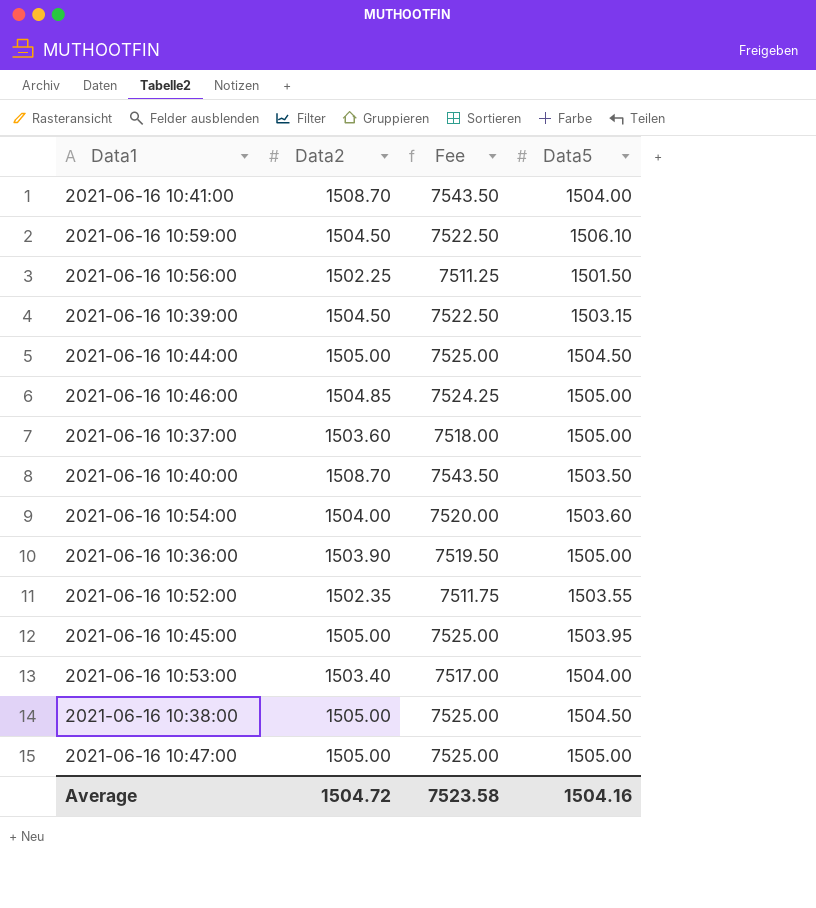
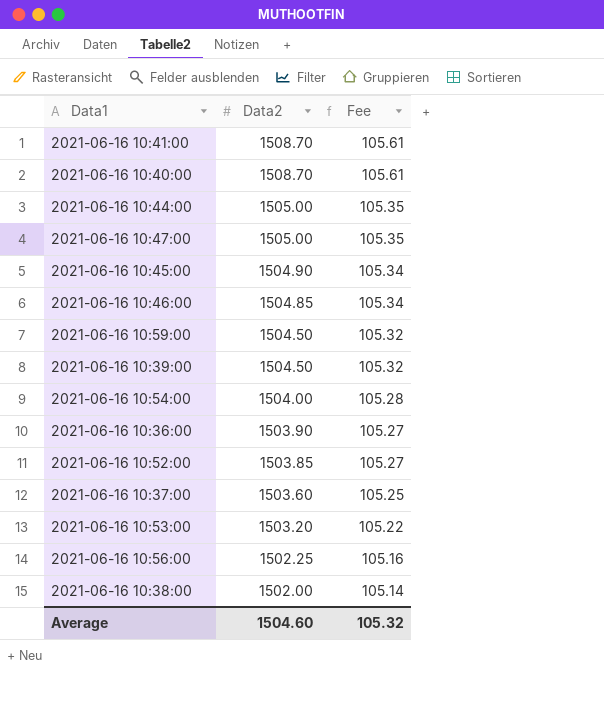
row order: none -> Data2 descending
column Data5 | position: 4 -> none
column Fee | formula: [Data2] * 5 -> [Data2] * 0.07
2021-06-16 10:45:00 | Data2: 1505.00 -> 1504.90
2021-06-16 10:52:00 | Data2: 1502.35 -> 1503.85
2021-06-16 10:53:00 | Data2: 1503.40 -> 1503.20
2021-06-16 10:38:00 | Data2: 1505.00 -> 1502.00
Average | Data2: 1504.72 -> 1504.60
Average | Fee: 7523.58 -> 105.32

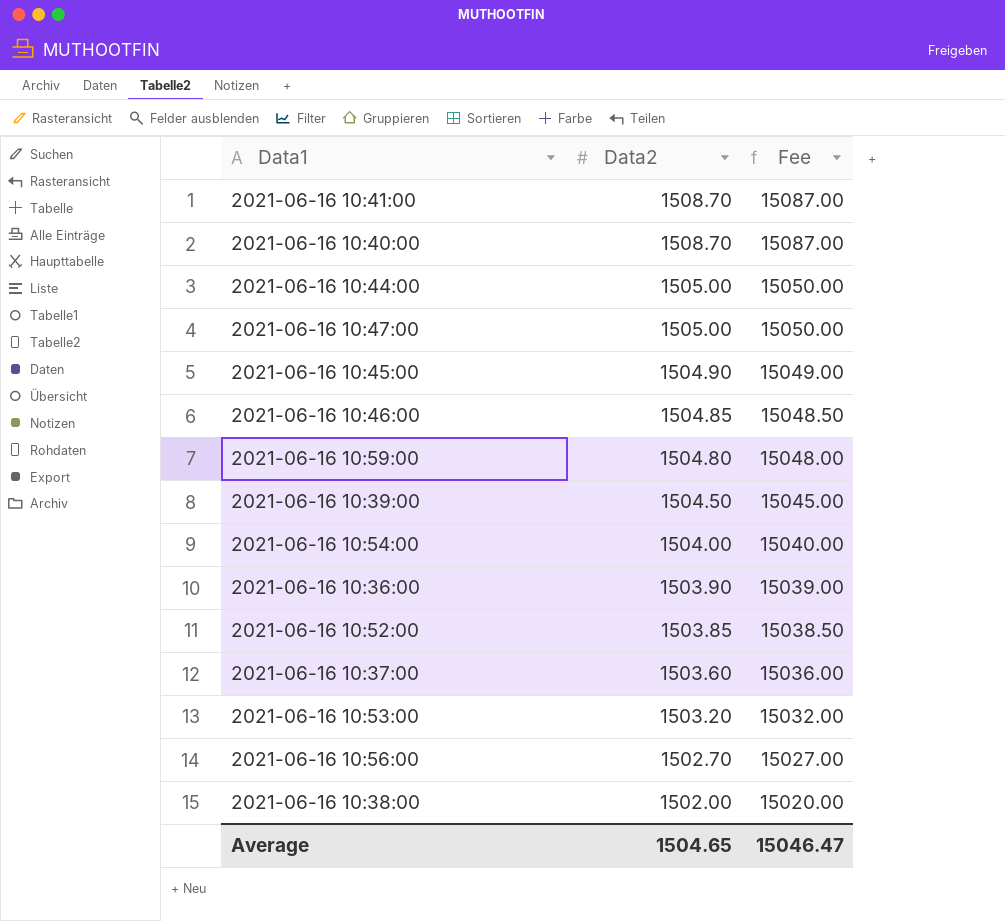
column Fee | formula: [Data2] * 0.07 -> [Data2] * 10
2021-06-16 10:59:00 | Data2: 1504.50 -> 1504.80
2021-06-16 10:56:00 | Data2: 1502.25 -> 1502.70
Average | Data2: 1504.60 -> 1504.65
Average | Fee: 105.32 -> 15046.47

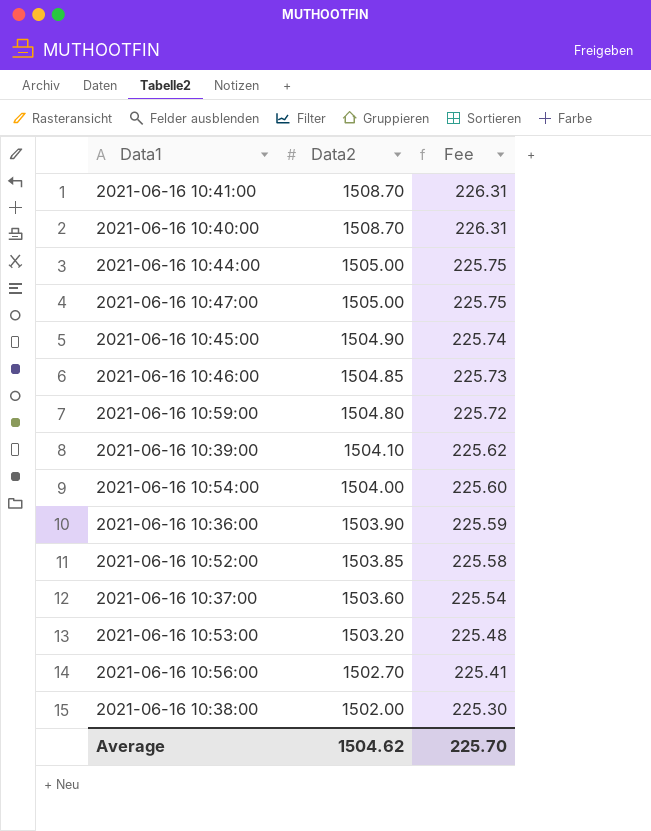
column Fee | formula: [Data2] * 10 -> [Data2] * 0.15
2021-06-16 10:39:00 | Data2: 1504.50 -> 1504.10
Average | Data2: 1504.65 -> 1504.62
Average | Fee: 15046.47 -> 225.70

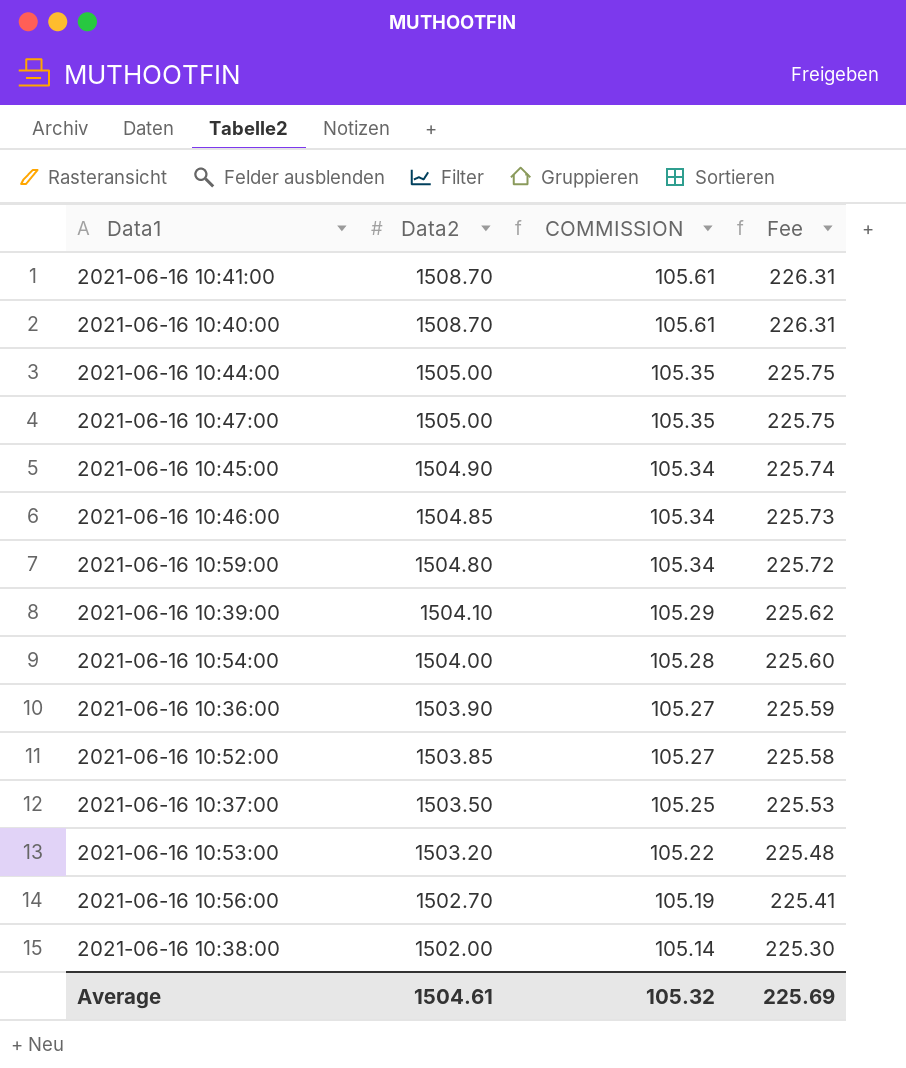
column COMMISSION | formula: none -> [Data2] * 0.07
2021-06-16 10:37:00 | Data2: 1503.60 -> 1503.50
2021-06-16 10:37:00 | Fee: 225.54 -> 225.53
Average | Data2: 1504.62 -> 1504.61
Average | Fee: 225.70 -> 225.69

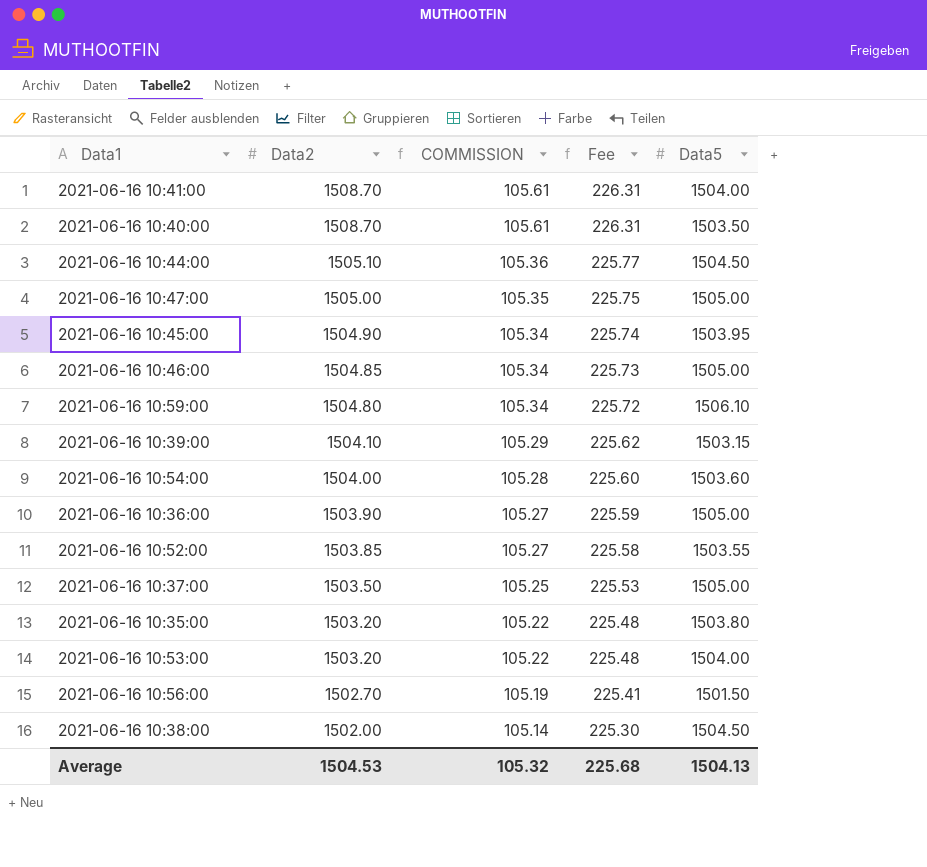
column Data5 | position: none -> 5
2021-06-16 10:44:00 | Data2: 1505.00 -> 1505.10
2021-06-16 10:44:00 | COMMISSION: 105.35 -> 105.36
2021-06-16 10:44:00 | Fee: 225.75 -> 225.77
row 2021-06-16 10:35:00: none -> 1503.20 | 105.22 | 225.48 | 1503.80
Average | Data2: 1504.61 -> 1504.53
Average | Fee: 225.69 -> 225.68

